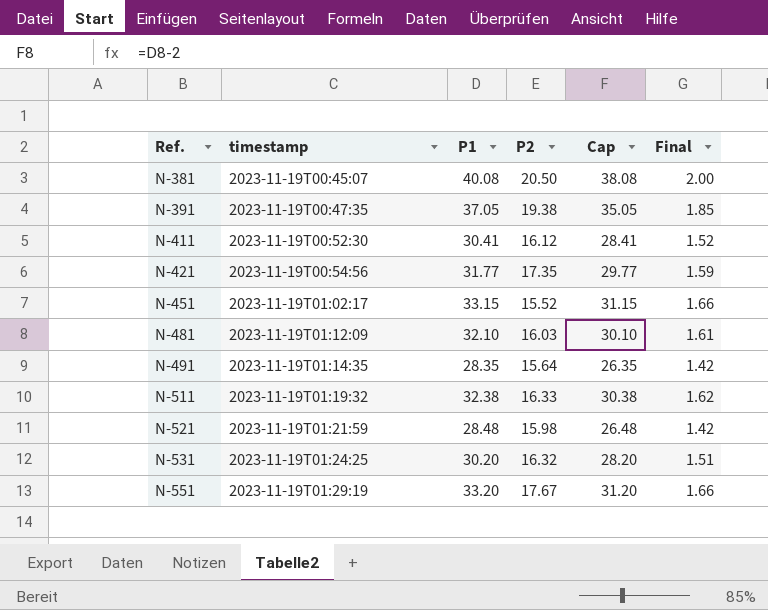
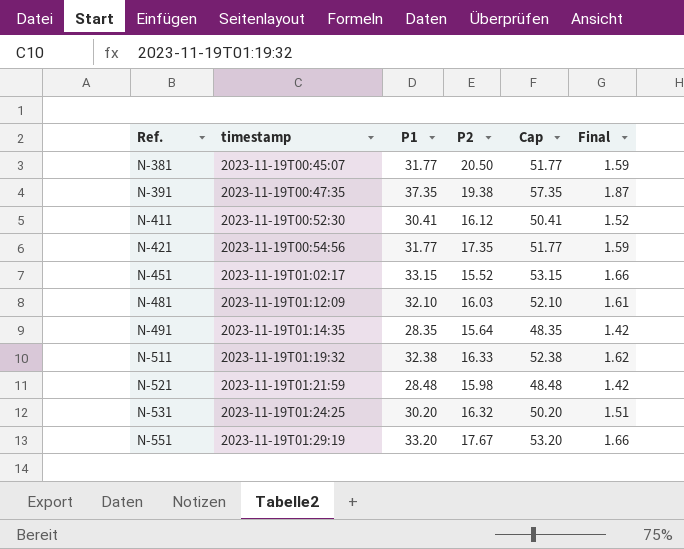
column Cap | formula: [P1] - 2 -> [P1] + 20
N-381 | P1: 40.08 -> 31.77
N-381 | Final: 2.00 -> 1.59
N-391 | P1: 37.05 -> 37.35
N-391 | Final: 1.85 -> 1.87

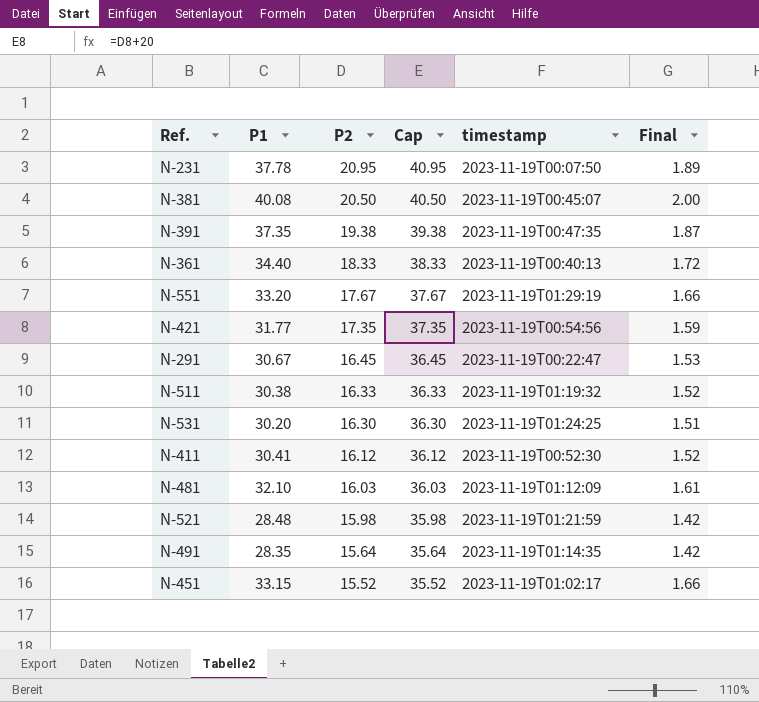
row order: Ref. ascending -> P2 descending
column Cap | formula: [P1] + 20 -> [P2] + 20
column timestamp | position: 2 -> 5
row N-231: none -> 37.78 | 20.95 | 40.95 | 2023-11-19T00:07:50 | 1.89
N-381 | P1: 31.77 -> 40.08
N-381 | Final: 1.59 -> 2.00
row N-361: none -> 34.40 | 18.33 | 38.33 | 2023-11-19T00:40:13 | 1.72
row N-291: none -> 30.67 | 16.45 | 36.45 | 2023-11-19T00:22:47 | 1.53
N-511 | P1: 32.38 -> 30.38
N-511 | Final: 1.62 -> 1.52
N-531 | P2: 16.32 -> 16.30

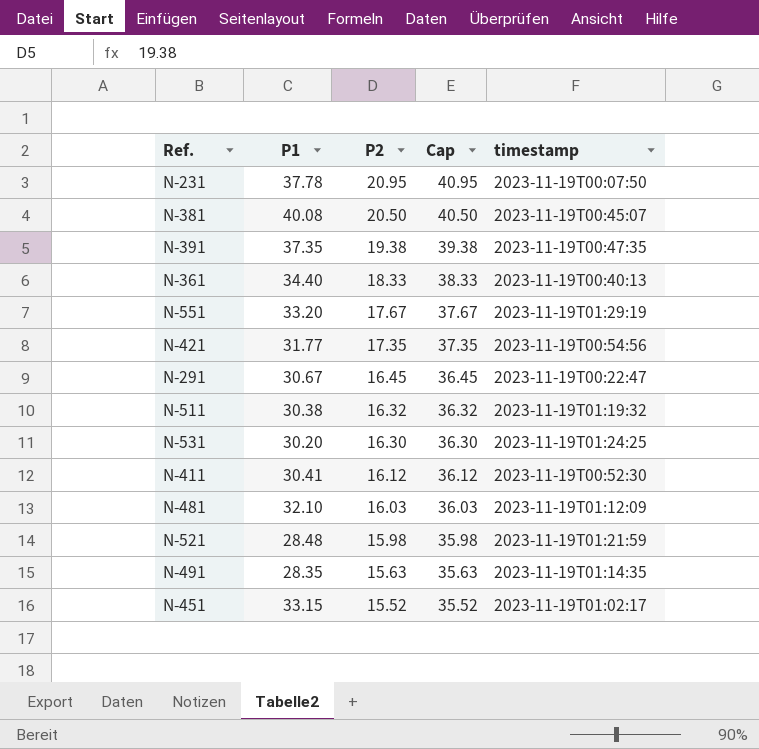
column Final | formula: [P1] * 0.05 -> none
N-511 | P2: 16.33 -> 16.32
N-511 | Cap: 36.33 -> 36.32
N-491 | P2: 15.64 -> 15.63
N-491 | Cap: 35.64 -> 35.63

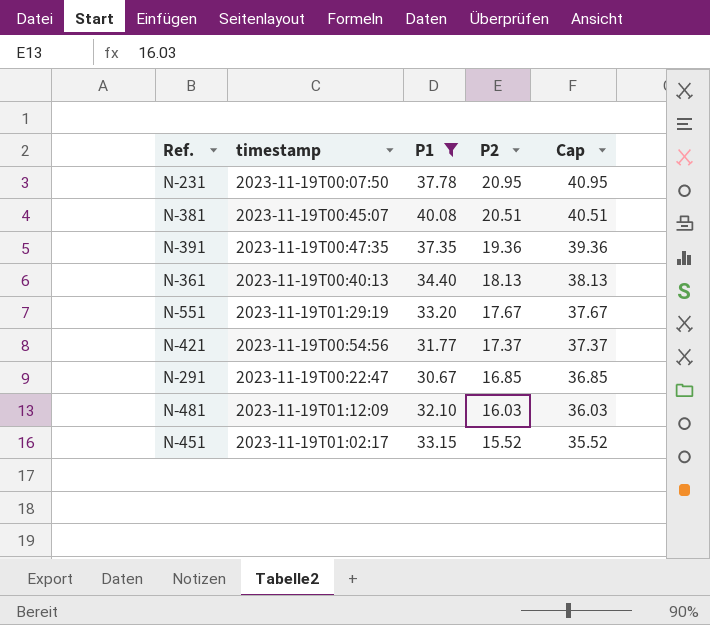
filter: none -> P1 >= 30.67
column timestamp | position: 5 -> 2
N-381 | P2: 20.50 -> 20.51
N-381 | Cap: 40.50 -> 40.51
N-391 | P2: 19.38 -> 19.36
N-391 | Cap: 39.38 -> 39.36
N-361 | P2: 18.33 -> 18.13
N-361 | Cap: 38.33 -> 38.13
N-421 | P2: 17.35 -> 17.37
N-421 | Cap: 37.35 -> 37.37
N-291 | P2: 16.45 -> 16.85
N-291 | Cap: 36.45 -> 36.85

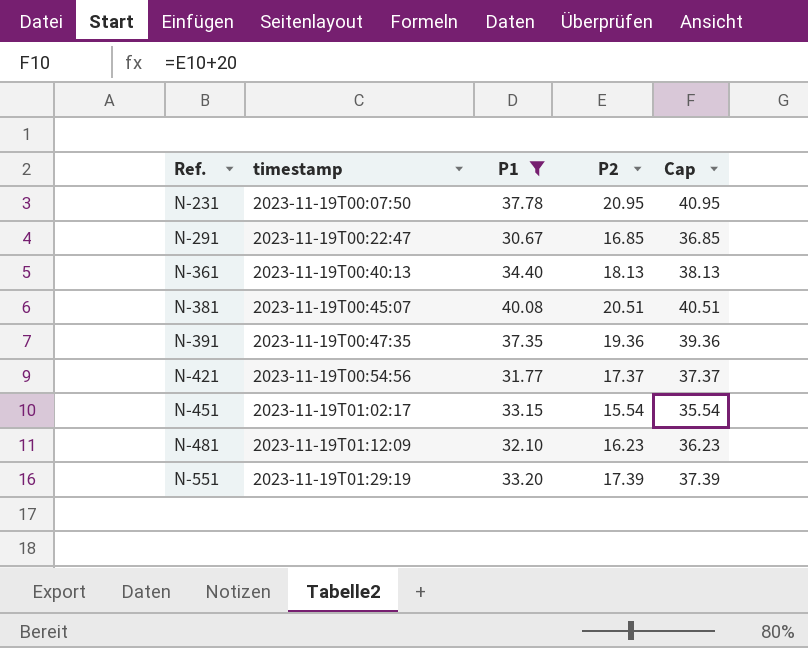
row order: P2 descending -> Ref. ascending
N-451 | P2: 15.52 -> 15.54
N-451 | Cap: 35.52 -> 35.54
N-481 | P2: 16.03 -> 16.23
N-481 | Cap: 36.03 -> 36.23
N-551 | P2: 17.67 -> 17.39
N-551 | Cap: 37.67 -> 37.39

